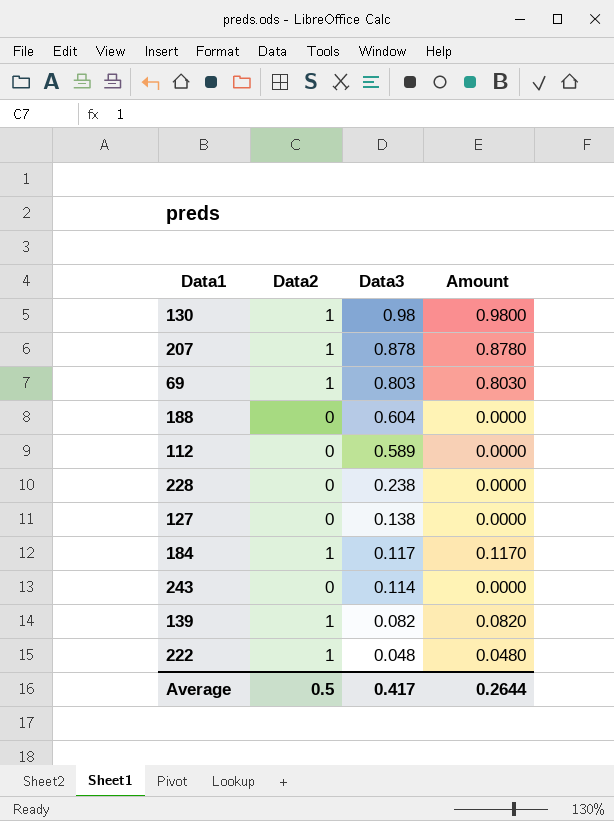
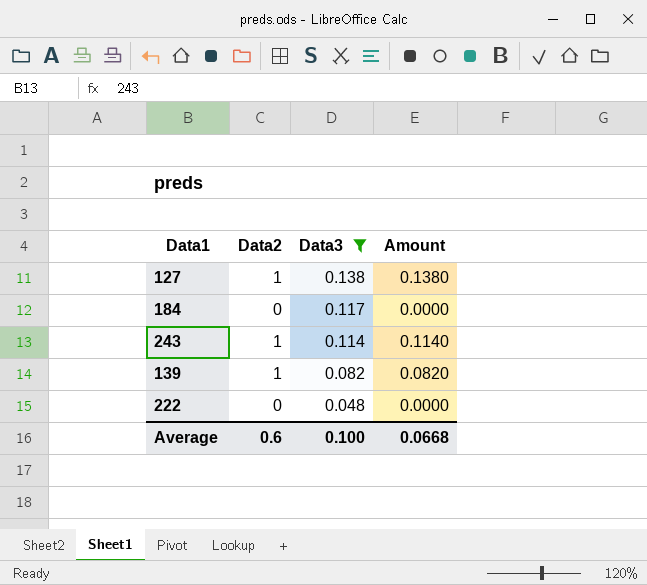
filter: none -> Data3 <= 0.138
127 | Data2: 0 -> 1
127 | Amount: 0.0000 -> 0.1380
184 | Data2: 1 -> 0
184 | Amount: 0.1170 -> 0.0000
243 | Data2: 0 -> 1
243 | Amount: 0.0000 -> 0.1140
222 | Data2: 1 -> 0
222 | Amount: 0.0480 -> 0.0000
Average | Data2: 0.5 -> 0.6
Average | Data3: 0.417 -> 0.100
Average | Amount: 0.2644 -> 0.0668

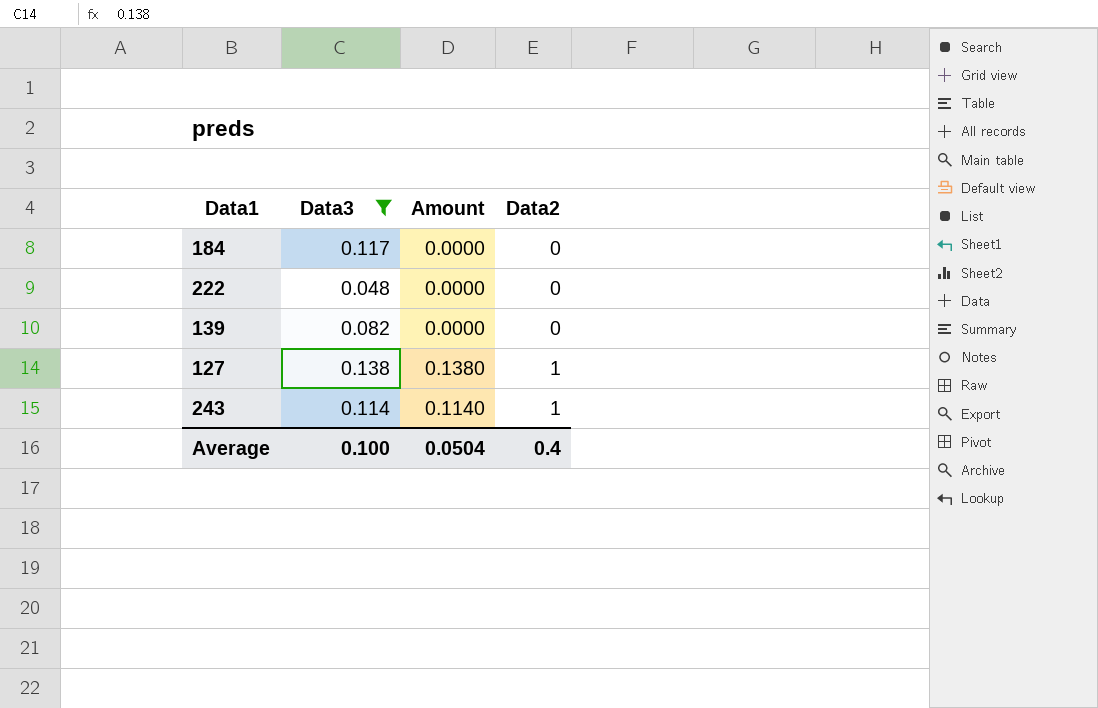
row order: Data3 descending -> Data2 ascending
column Data2 | position: 2 -> 4
139 | Amount: 0.0820 -> 0.0000
139 | Data2: 1 -> 0
Average | Amount: 0.0668 -> 0.0504
Average | Data2: 0.6 -> 0.4

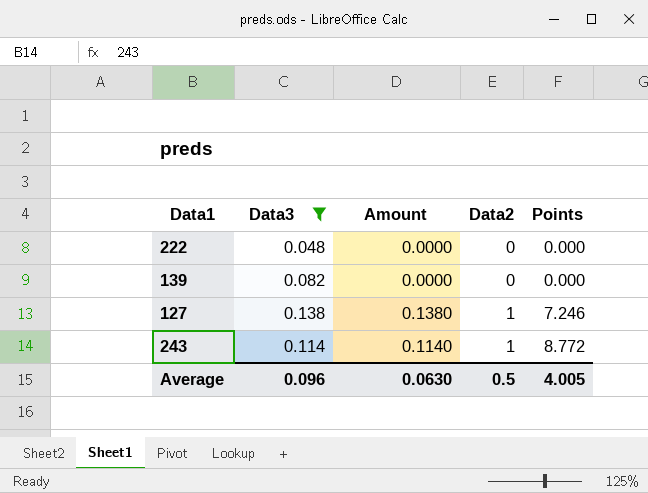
column Points | formula: none -> [Data2] / [Data3]
row 184: 0.117 | 0.0000 | 0 -> none
Average | Data3: 0.100 -> 0.096
Average | Amount: 0.0504 -> 0.0630
Average | Data2: 0.4 -> 0.5

